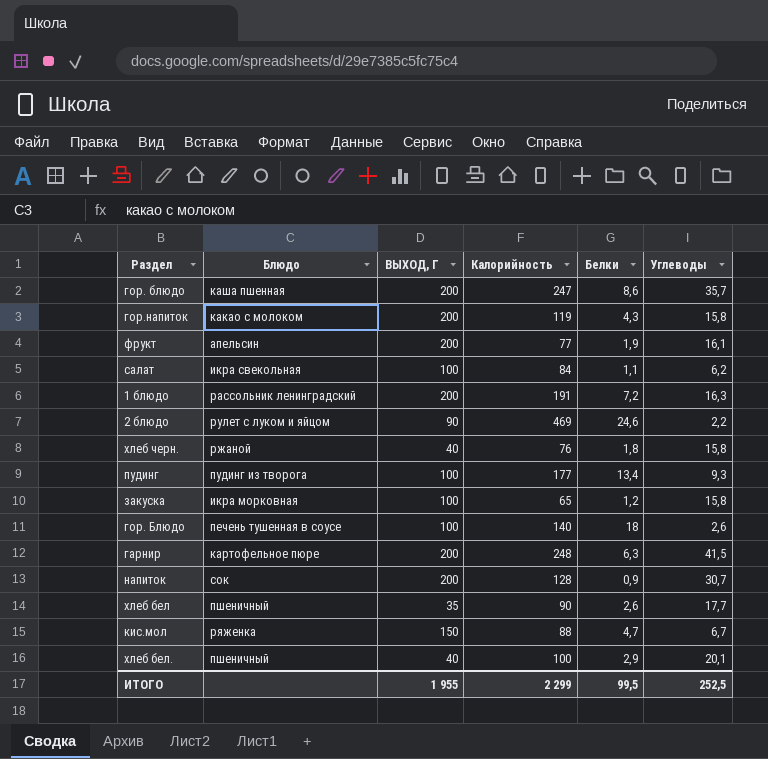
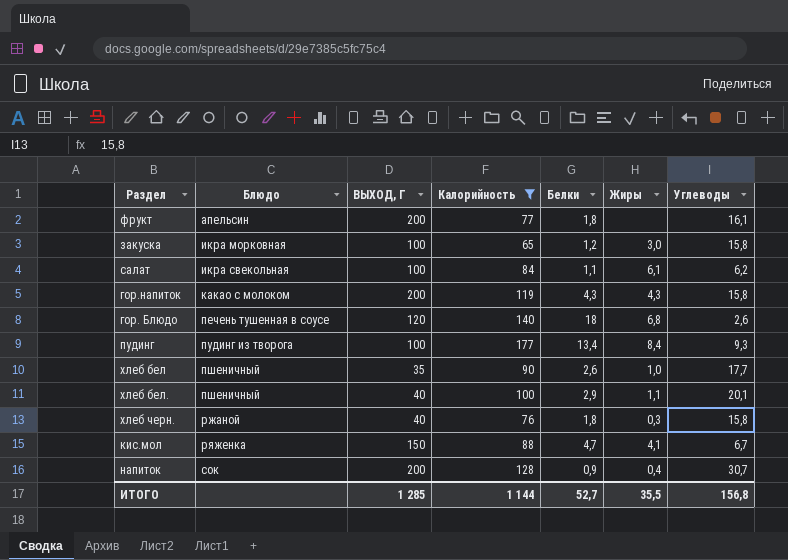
filter: none -> Калорийность <= 177
row order: none -> Блюдо ascending
column Жиры | position: none -> 6
фрукт | Белки: 1,9 -> 1,8
гор. Блюдо | ВЫХОД, Г: 100 -> 120
ИТОГО | ВЫХОД, Г: 1 955 -> 1 285
ИТОГО | Калорийность: 2 299 -> 1 144
ИТОГО | Белки: 99,5 -> 52,7
ИТОГО | Углеводы: 252,5 -> 156,8

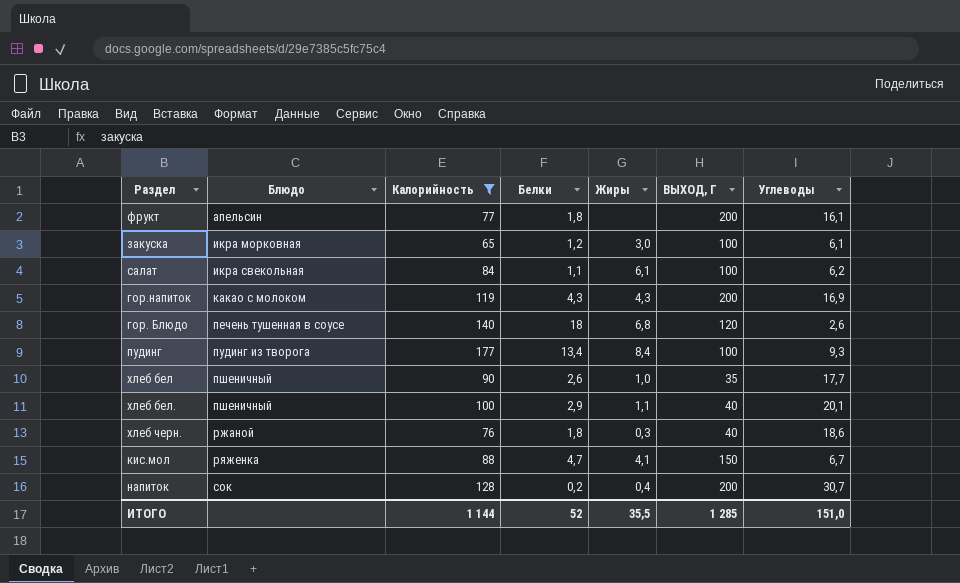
column ВЫХОД, Г | position: 3 -> 6
закуска | Углеводы: 15,8 -> 6,1
гор.напиток | Углеводы: 15,8 -> 16,9
хлеб черн. | Углеводы: 15,8 -> 18,6
напиток | Белки: 0,9 -> 0,2
ИТОГО | Белки: 52,7 -> 52
ИТОГО | Углеводы: 156,8 -> 151,0

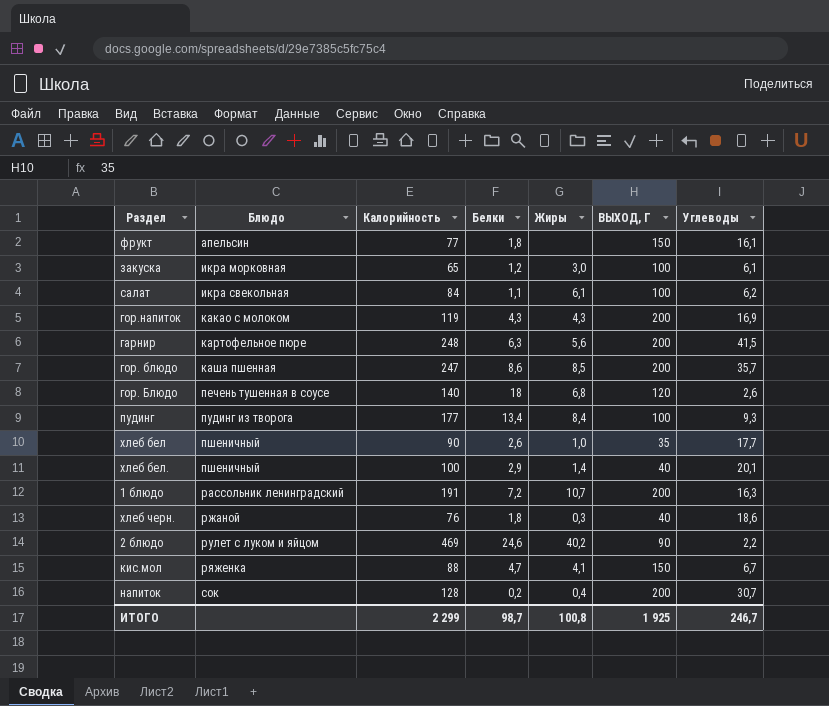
filter: Калорийность <= 177 -> none
фрукт | ВЫХОД, Г: 200 -> 150
хлеб бел. | Жиры: 1,1 -> 1,4
ИТОГО | Калорийность: 1 144 -> 2 299
ИТОГО | Белки: 52 -> 98,7
ИТОГО | Жиры: 35,5 -> 100,8
ИТОГО | ВЫХОД, Г: 1 285 -> 1 925
ИТОГО | Углеводы: 151,0 -> 246,7

